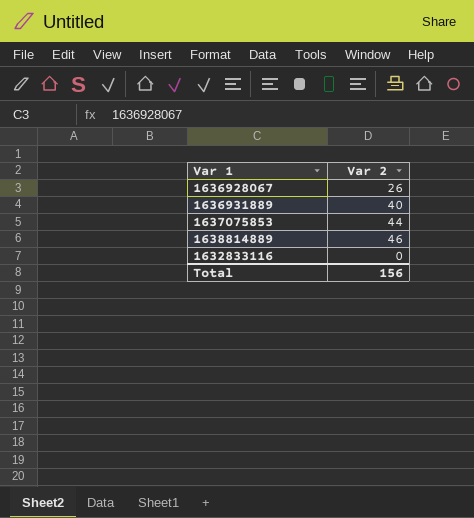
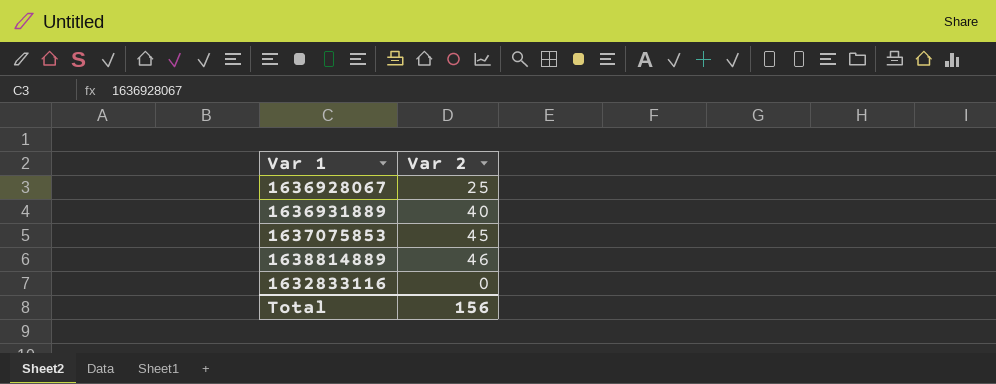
1636928067 | Var 2: 26 -> 25
1637075853 | Var 2: 44 -> 45

